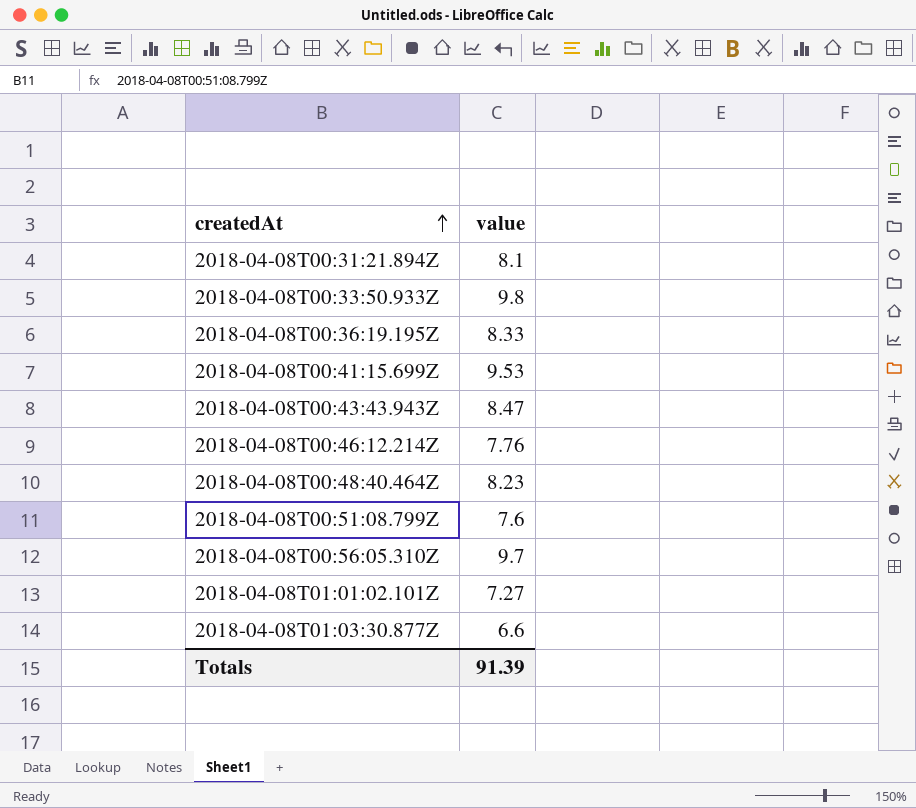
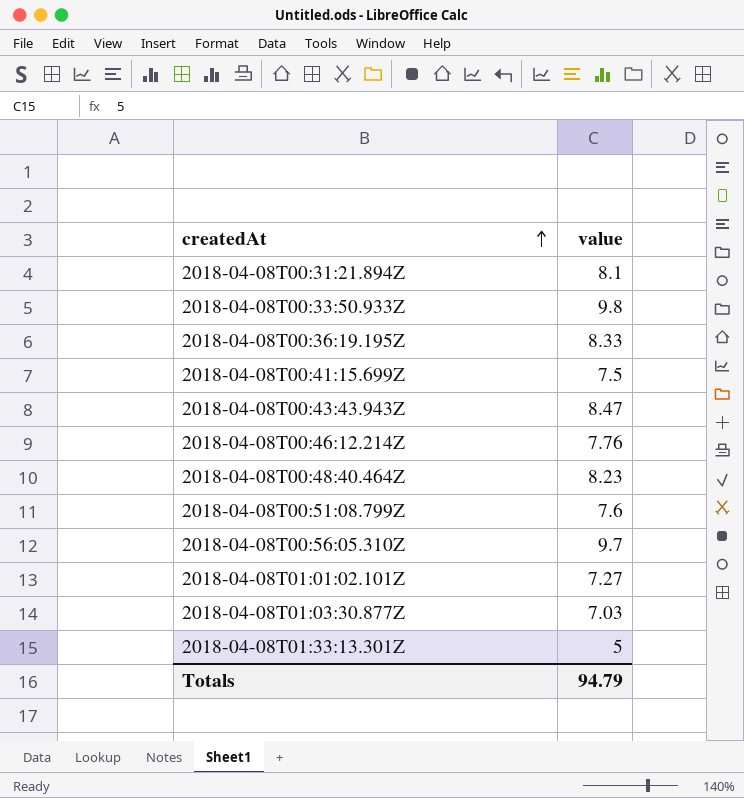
2018-04-08T00:41:15.699Z | value: 9.53 -> 7.5
2018-04-08T01:03:30.877Z | value: 6.6 -> 7.03
row 2018-04-08T01:33:13.301Z: none -> 5
Totals | value: 91.39 -> 94.79

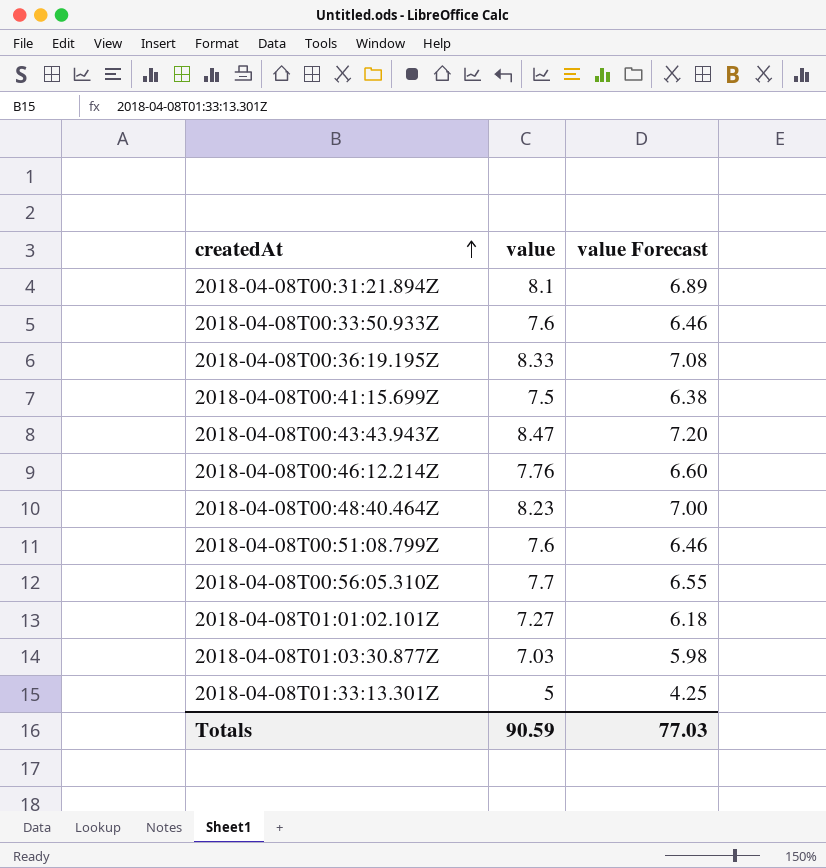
column value Forecast | formula: none -> [value] * 0.85
2018-04-08T00:33:50.933Z | value: 9.8 -> 7.6
2018-04-08T00:56:05.310Z | value: 9.7 -> 7.7
Totals | value: 94.79 -> 90.59

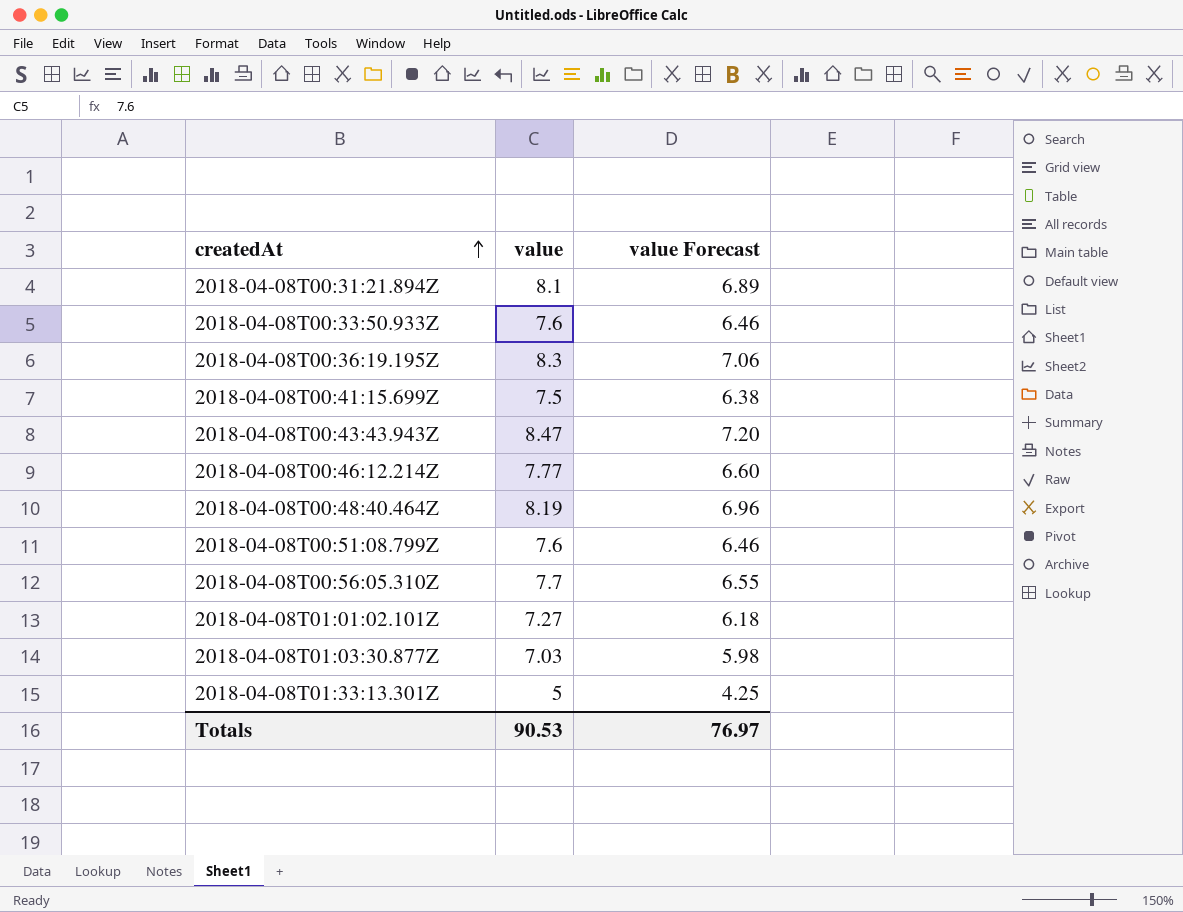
2018-04-08T00:36:19.195Z | value: 8.33 -> 8.3
2018-04-08T00:36:19.195Z | value Forecast: 7.08 -> 7.06
2018-04-08T00:46:12.214Z | value: 7.76 -> 7.77
2018-04-08T00:48:40.464Z | value: 8.23 -> 8.19
2018-04-08T00:48:40.464Z | value Forecast: 7.00 -> 6.96
Totals | value: 90.59 -> 90.53
Totals | value Forecast: 77.03 -> 76.97

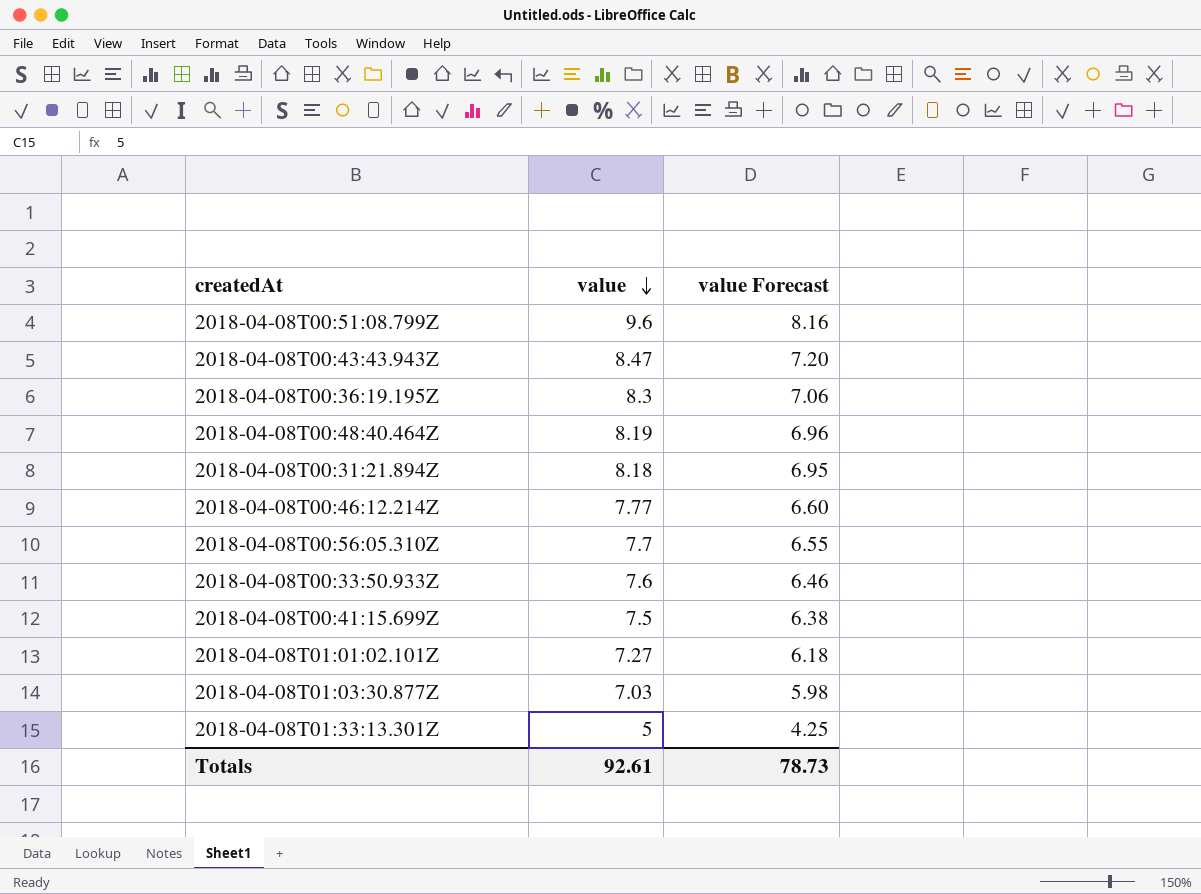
row order: createdAt ascending -> value descending
2018-04-08T00:51:08.799Z | value: 7.6 -> 9.6
2018-04-08T00:51:08.799Z | value Forecast: 6.46 -> 8.16
2018-04-08T00:31:21.894Z | value: 8.1 -> 8.18
2018-04-08T00:31:21.894Z | value Forecast: 6.89 -> 6.95
Totals | value: 90.53 -> 92.61
Totals | value Forecast: 76.97 -> 78.73

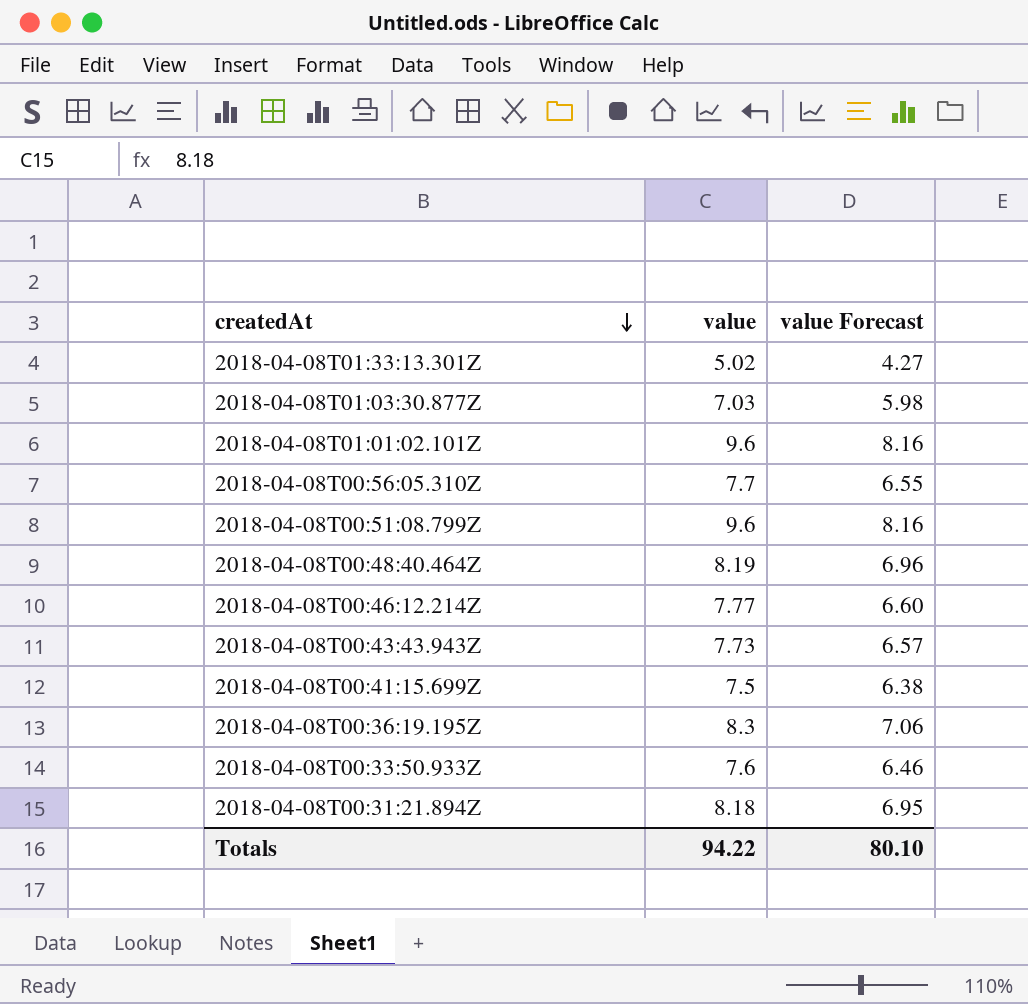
row order: value descending -> createdAt descending
2018-04-08T01:33:13.301Z | value: 5 -> 5.02
2018-04-08T01:33:13.301Z | value Forecast: 4.25 -> 4.27
2018-04-08T01:01:02.101Z | value: 7.27 -> 9.6
2018-04-08T01:01:02.101Z | value Forecast: 6.18 -> 8.16
2018-04-08T00:43:43.943Z | value: 8.47 -> 7.73
2018-04-08T00:43:43.943Z | value Forecast: 7.20 -> 6.57
Totals | value: 92.61 -> 94.22
Totals | value Forecast: 78.73 -> 80.10

